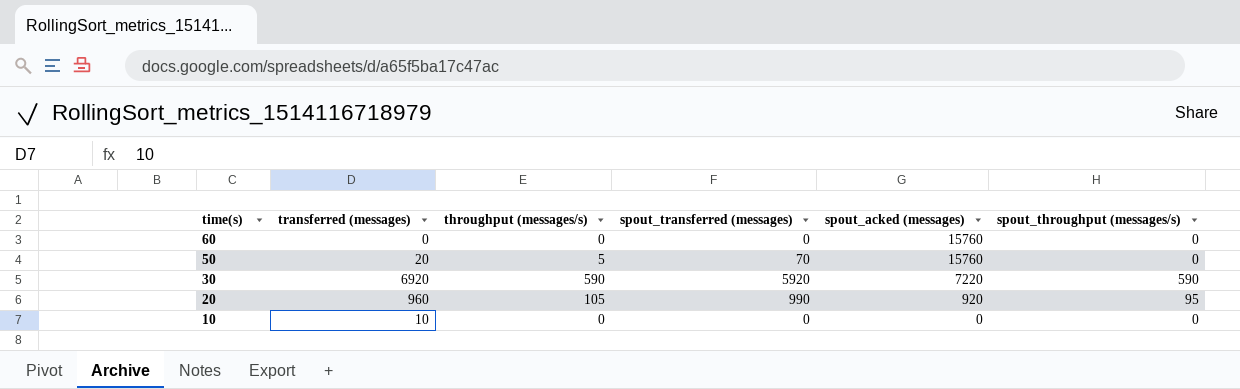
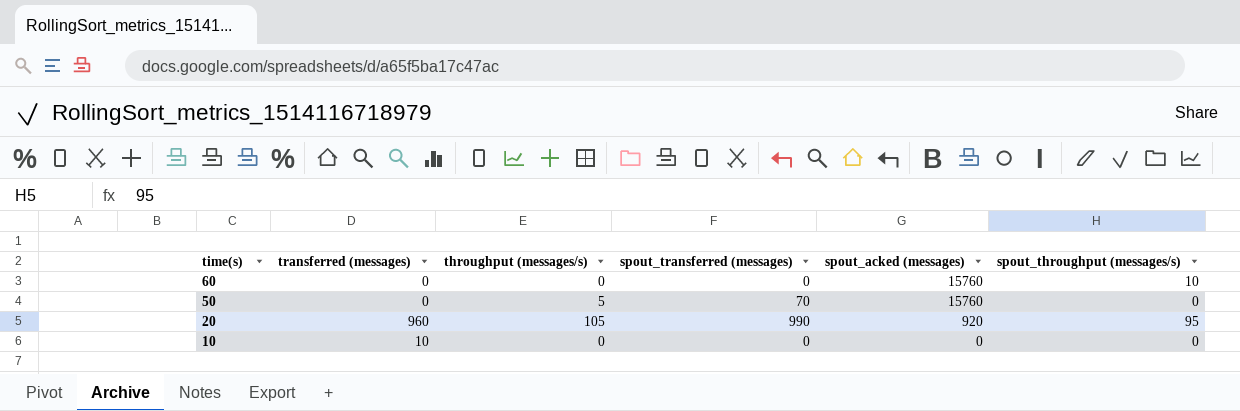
row 30: 6920 | 590 | 5920 | 7220 | 590 -> none
60 | spout_throughput (messages/s): 0 -> 10
50 | transferred (messages): 20 -> 0

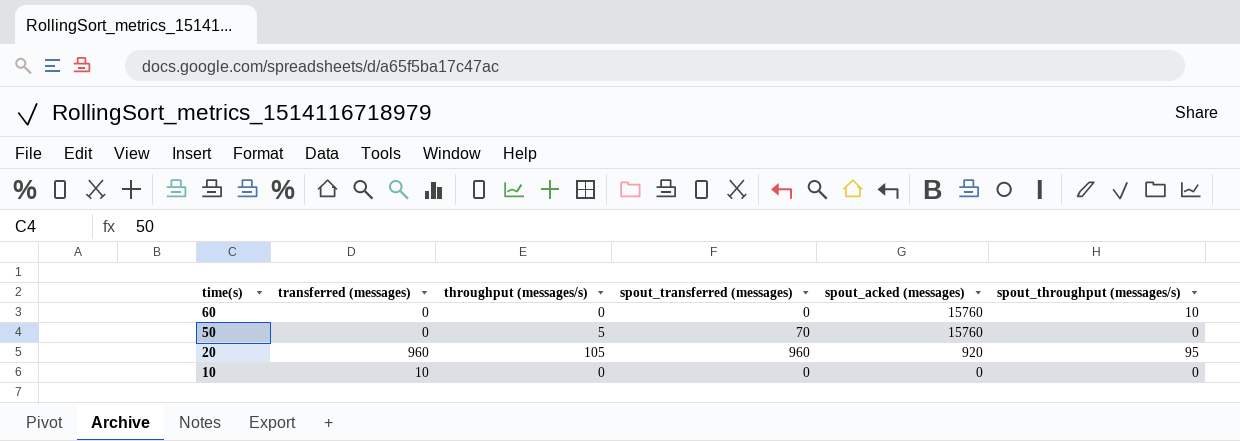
20 | spout_transferred (messages): 990 -> 960

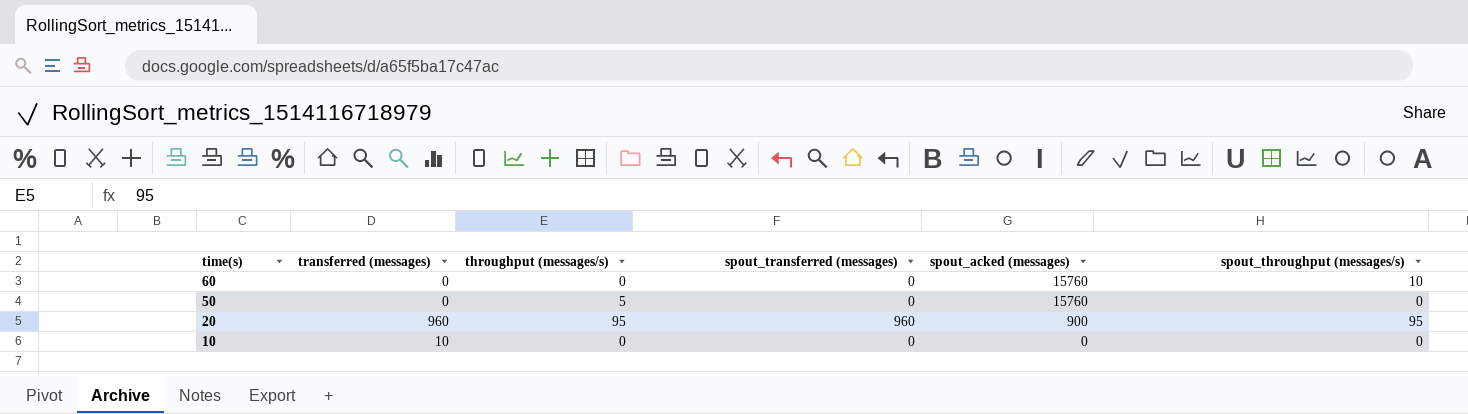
50 | spout_transferred (messages): 70 -> 0
20 | throughput (messages/s): 105 -> 95
20 | spout_acked (messages): 920 -> 900

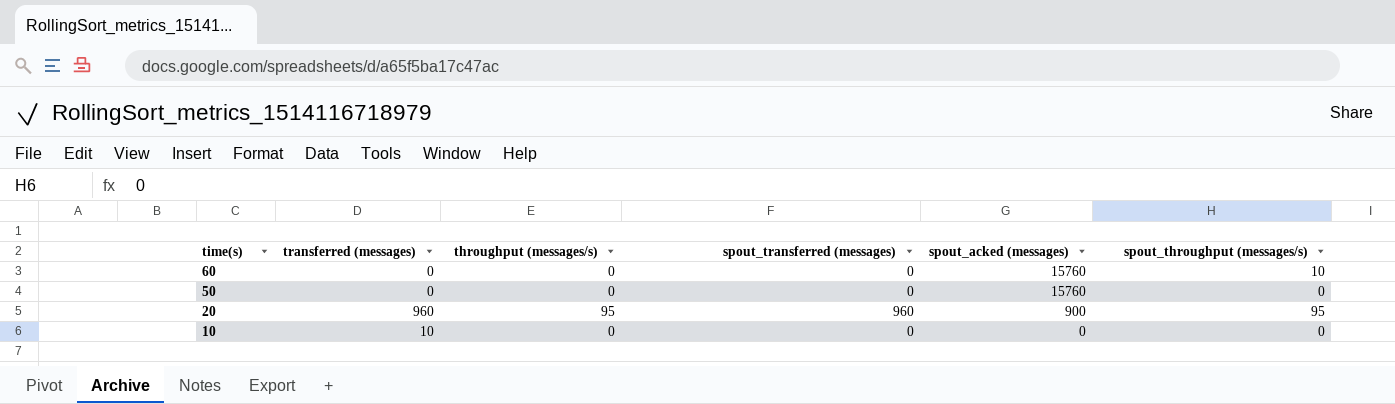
50 | throughput (messages/s): 5 -> 0

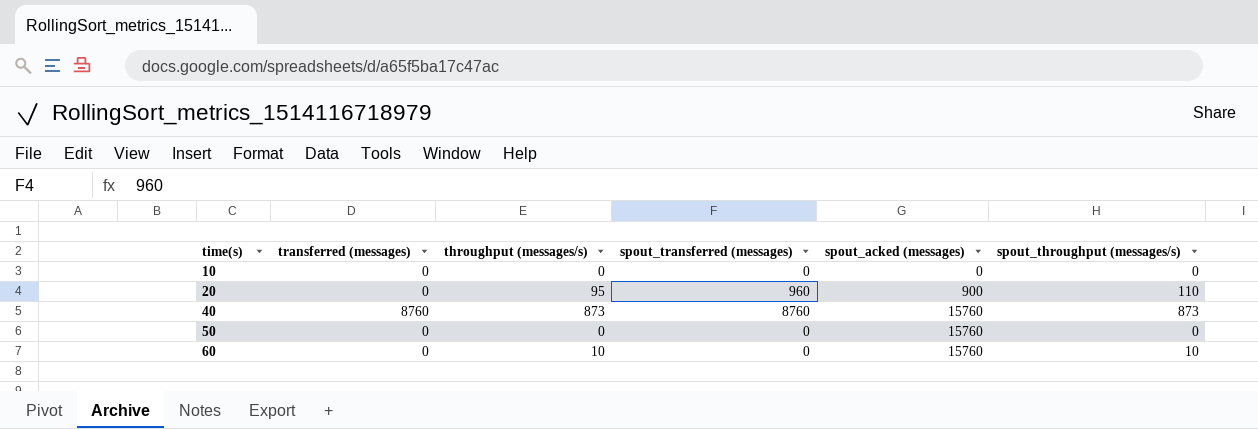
row order: time(s) descending -> time(s) ascending
10 | transferred (messages): 10 -> 0
20 | transferred (messages): 960 -> 0
20 | spout_throughput (messages/s): 95 -> 110
row 40: none -> 8760 | 873 | 8760 | 15760 | 873
60 | throughput (messages/s): 0 -> 10

